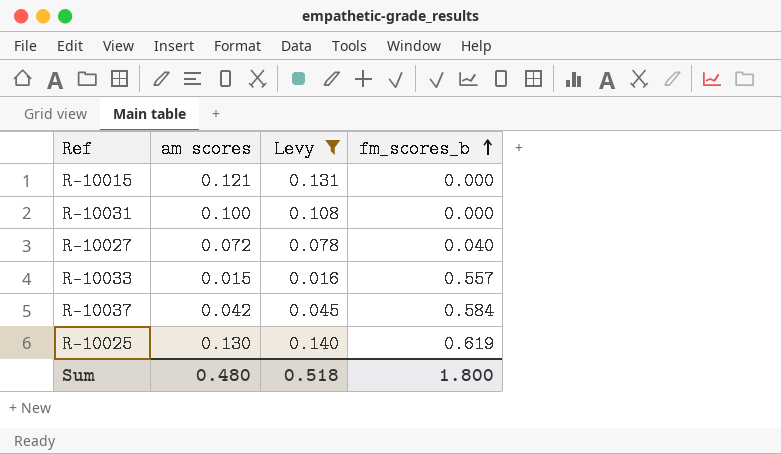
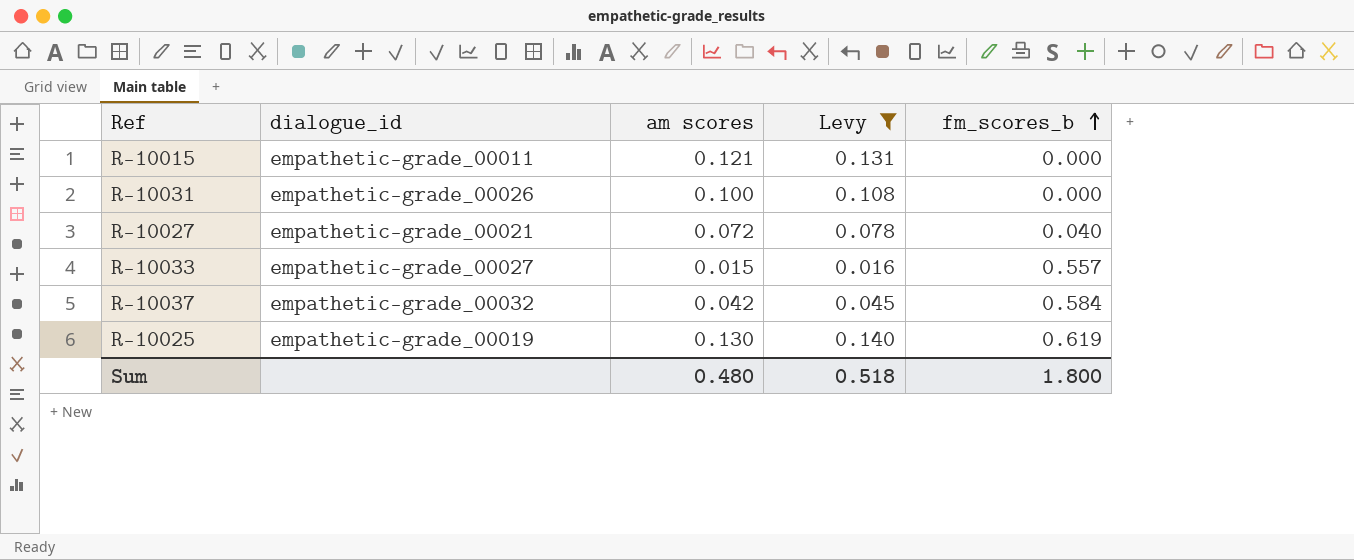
column dialogue_id | position: none -> 2

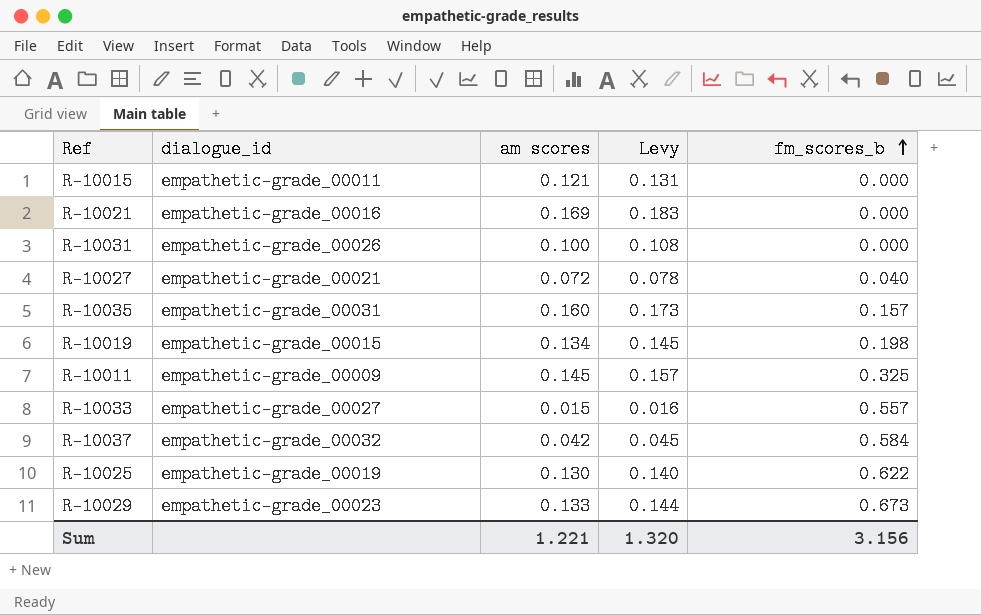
filter: Levy <= 0.140 -> none
R-10025 | fm_scores_b: 0.619 -> 0.622
Sum | am scores: 0.480 -> 1.221
Sum | Levy: 0.518 -> 1.320
Sum | fm_scores_b: 1.800 -> 3.156

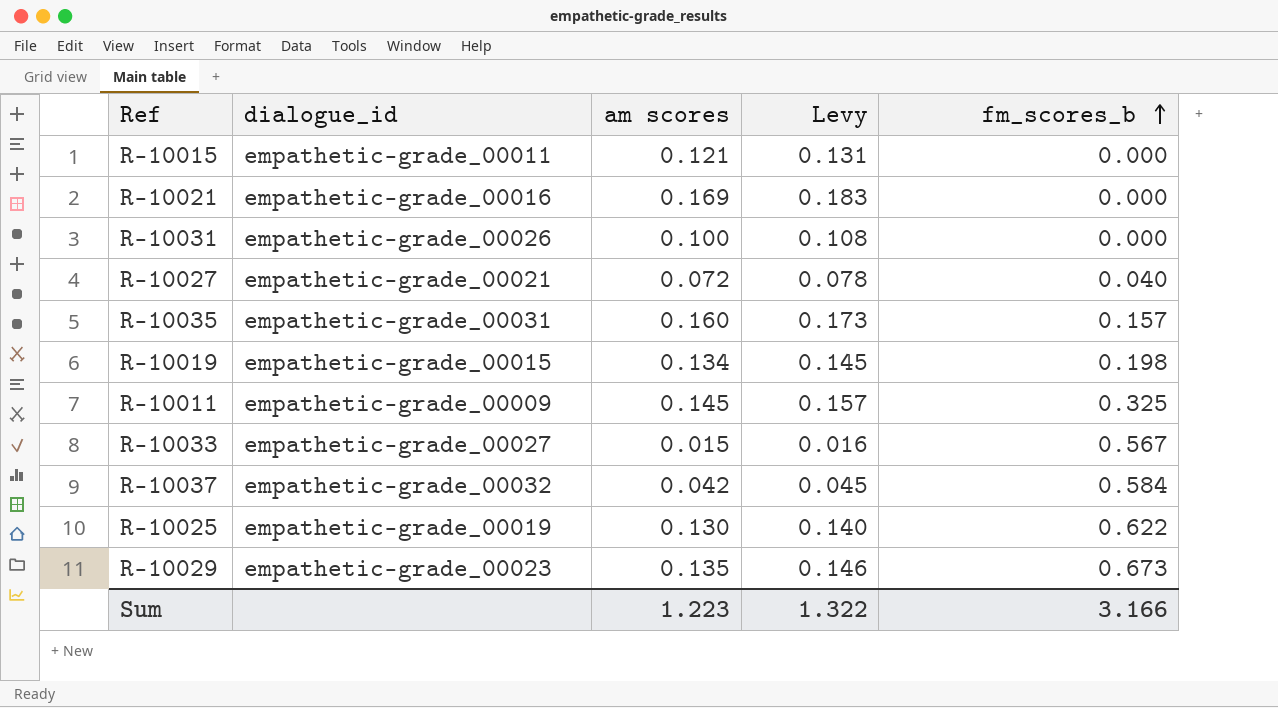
R-10033 | fm_scores_b: 0.557 -> 0.567
R-10029 | am scores: 0.133 -> 0.135
R-10029 | Levy: 0.144 -> 0.146
Sum | am scores: 1.221 -> 1.223
Sum | Levy: 1.320 -> 1.322
Sum | fm_scores_b: 3.156 -> 3.166

